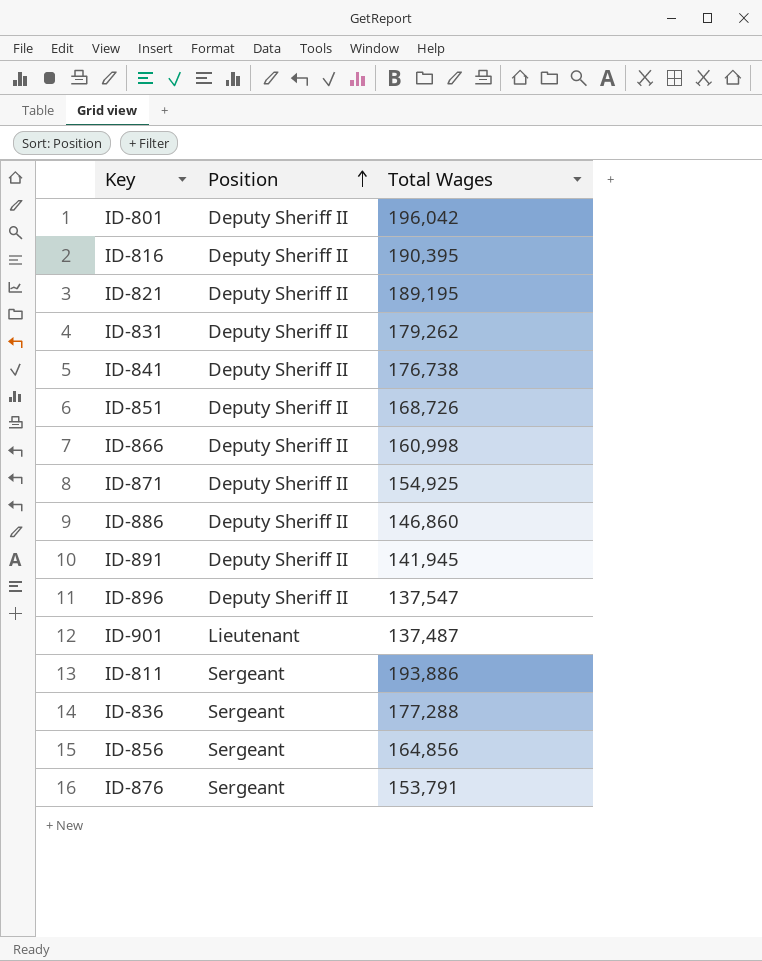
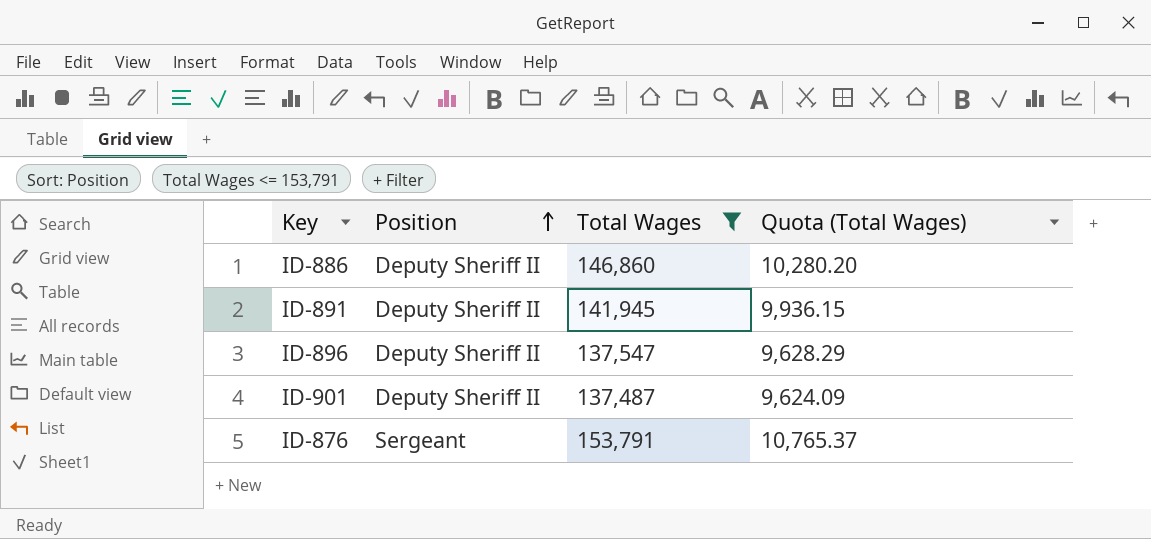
filter: none -> Total Wages <= 153,791
column Quota (Total Wages) | formula: none -> [Total Wages] * 0.07
ID-901 | Position: Lieutenant -> Deputy Sheriff II

